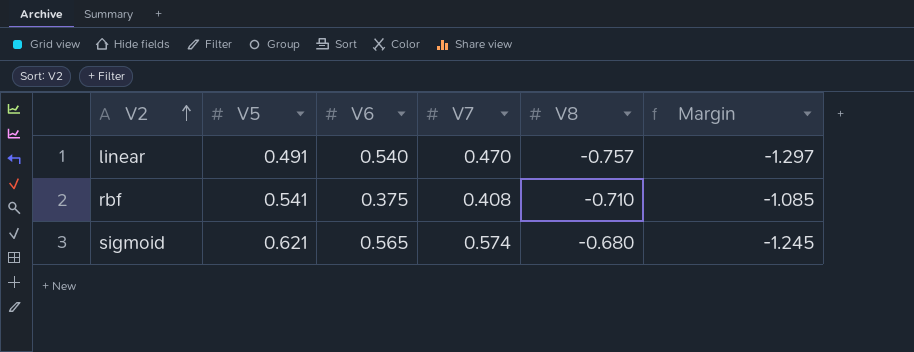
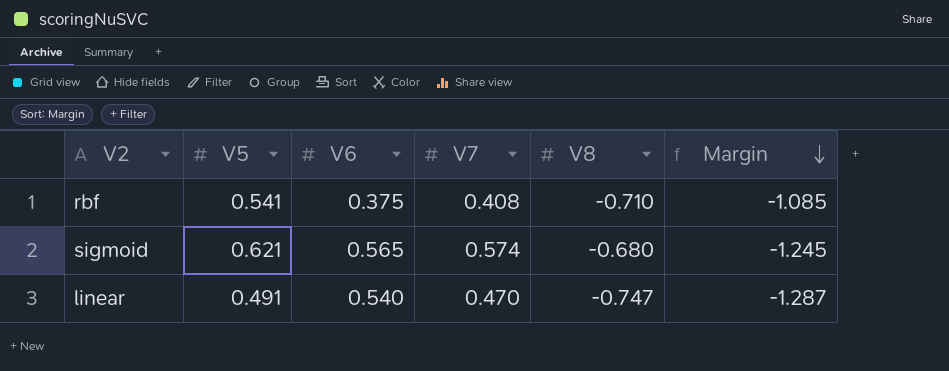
row order: V2 ascending -> Margin descending
linear | V8: -0.757 -> -0.747
linear | Margin: -1.297 -> -1.287

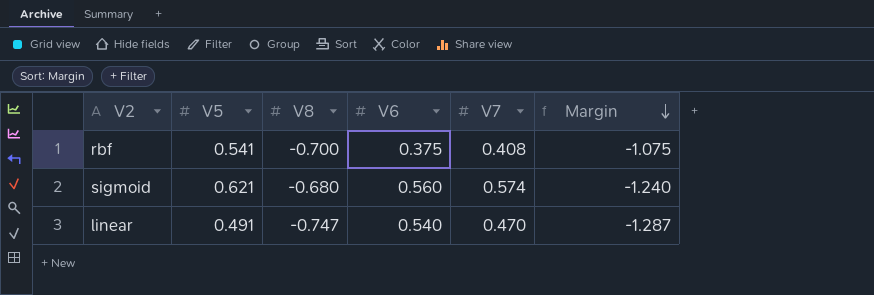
column V8 | position: 5 -> 3
rbf | V8: -0.710 -> -0.700
rbf | Margin: -1.085 -> -1.075
sigmoid | V6: 0.565 -> 0.560
sigmoid | Margin: -1.245 -> -1.240

